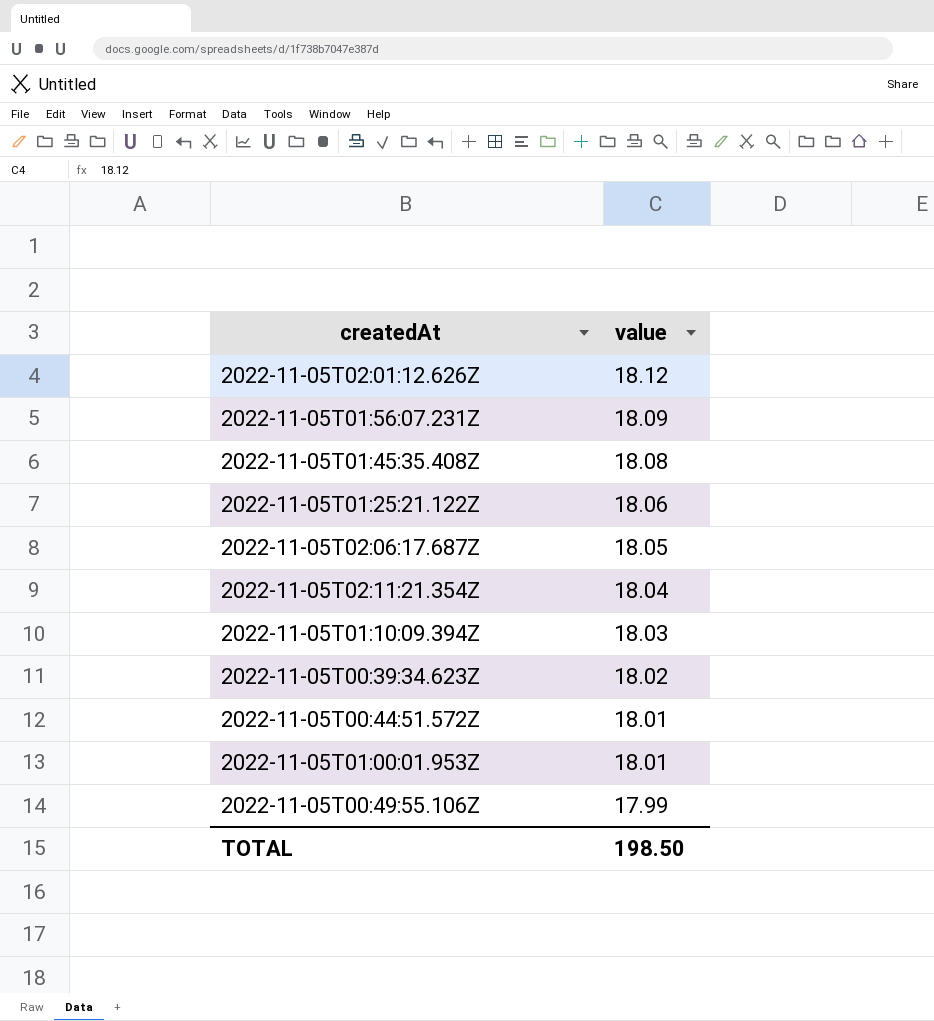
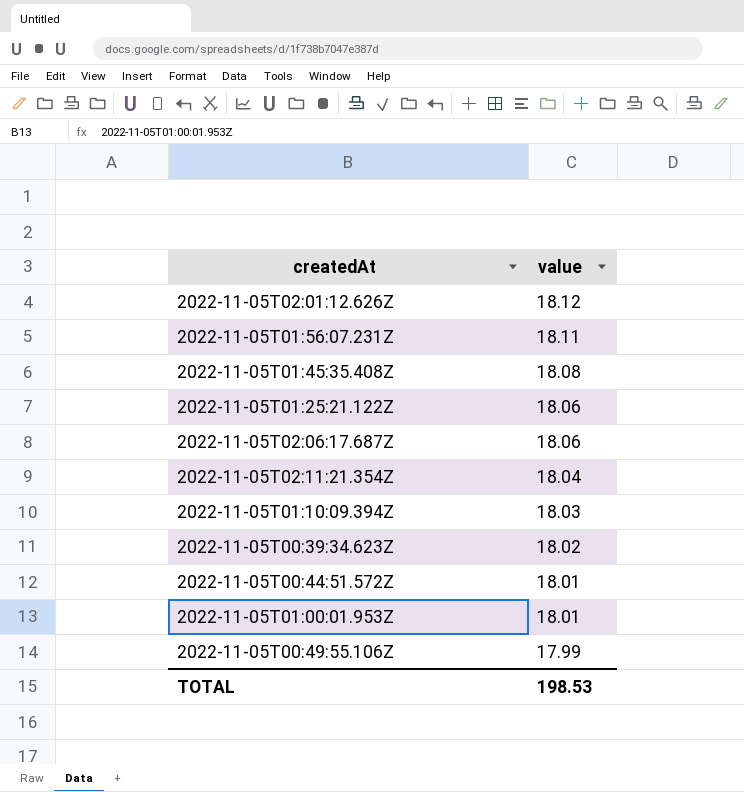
2022-11-05T01:56:07.231Z | value: 18.09 -> 18.11
2022-11-05T02:06:17.687Z | value: 18.05 -> 18.06
TOTAL | value: 198.50 -> 198.53

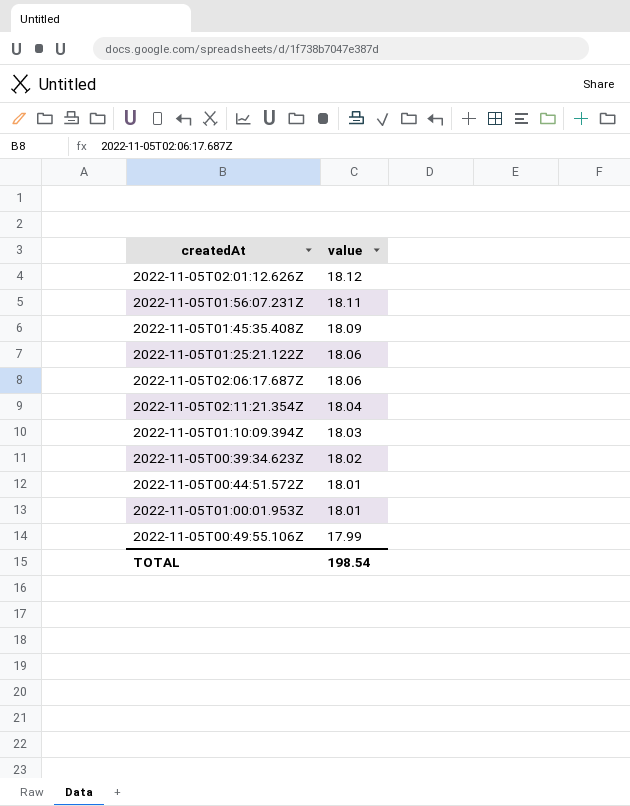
2022-11-05T01:45:35.408Z | value: 18.08 -> 18.09
TOTAL | value: 198.53 -> 198.54

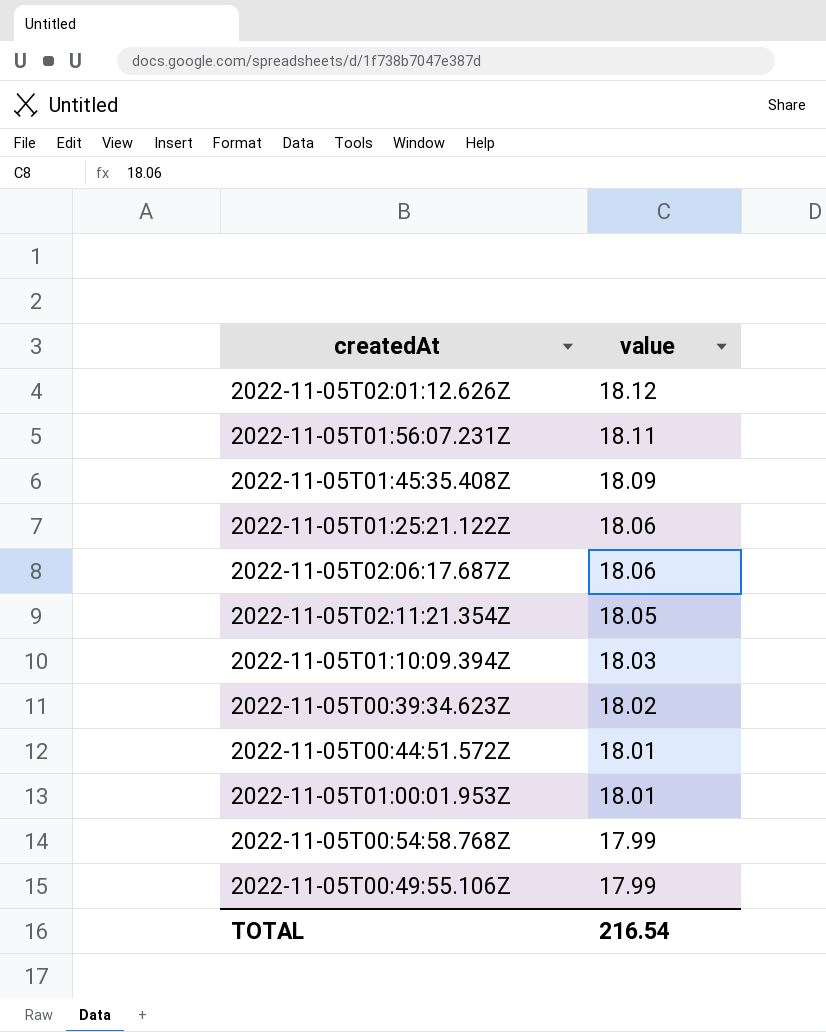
2022-11-05T02:11:21.354Z | value: 18.04 -> 18.05
row 2022-11-05T00:54:58.768Z: none -> 17.99
TOTAL | value: 198.54 -> 216.54

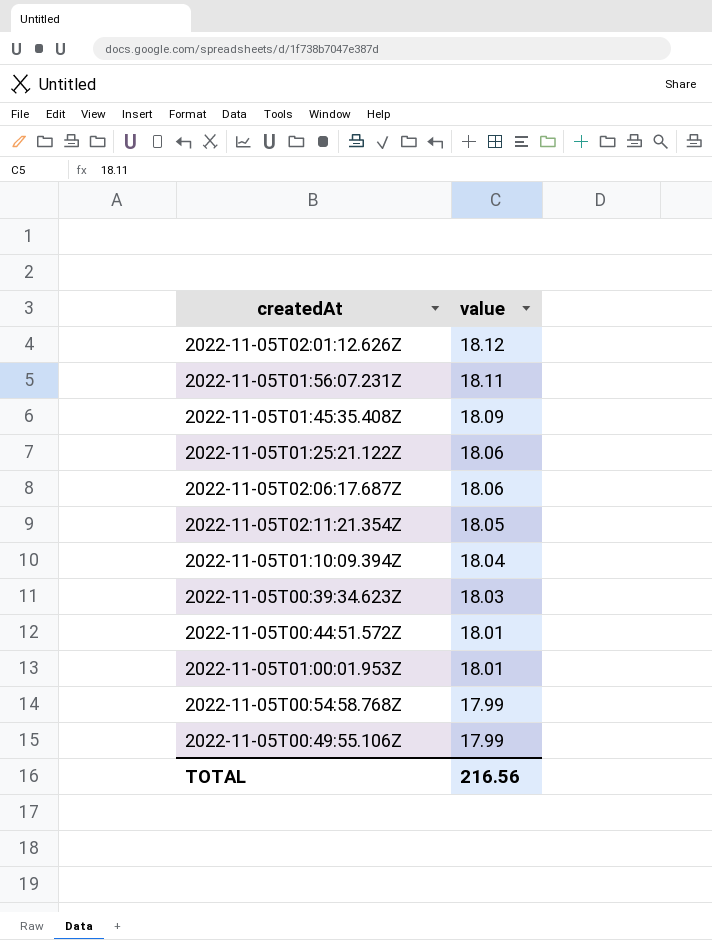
2022-11-05T01:10:09.394Z | value: 18.03 -> 18.04
2022-11-05T00:39:34.623Z | value: 18.02 -> 18.03
TOTAL | value: 216.54 -> 216.56

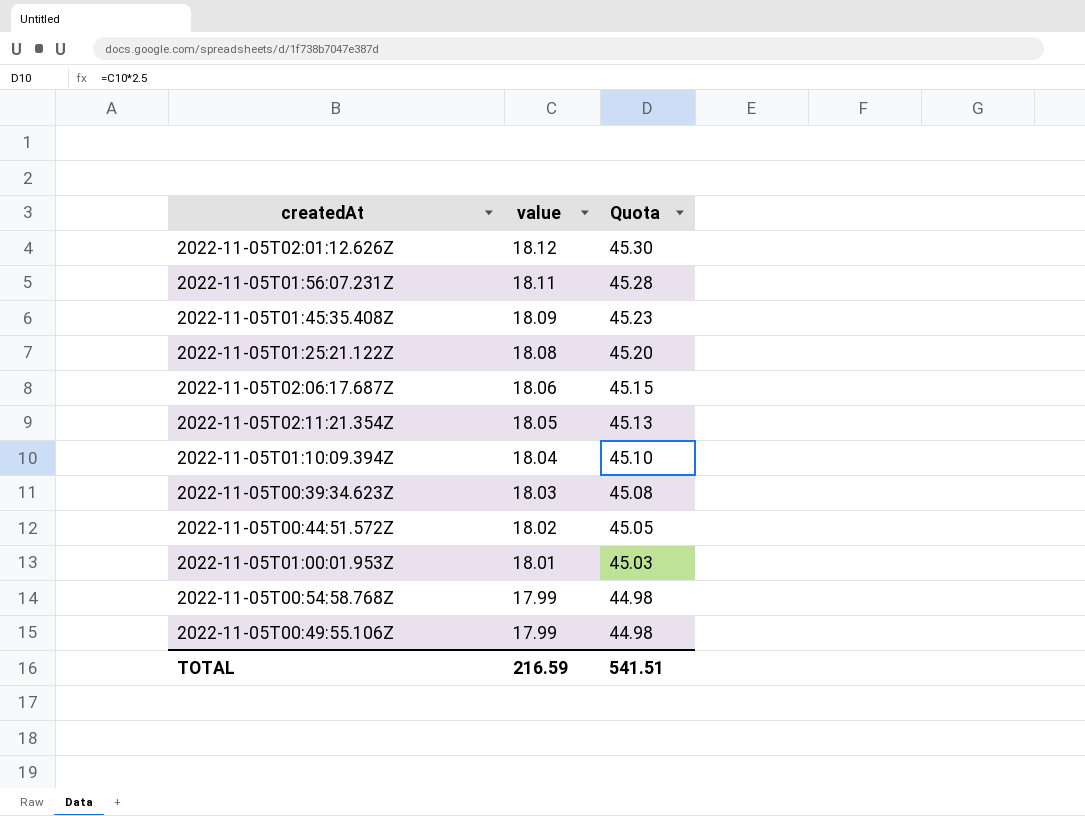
column Quota | formula: none -> [value] * 2.5
2022-11-05T01:25:21.122Z | value: 18.06 -> 18.08
2022-11-05T00:44:51.572Z | value: 18.01 -> 18.02
TOTAL | value: 216.56 -> 216.59

